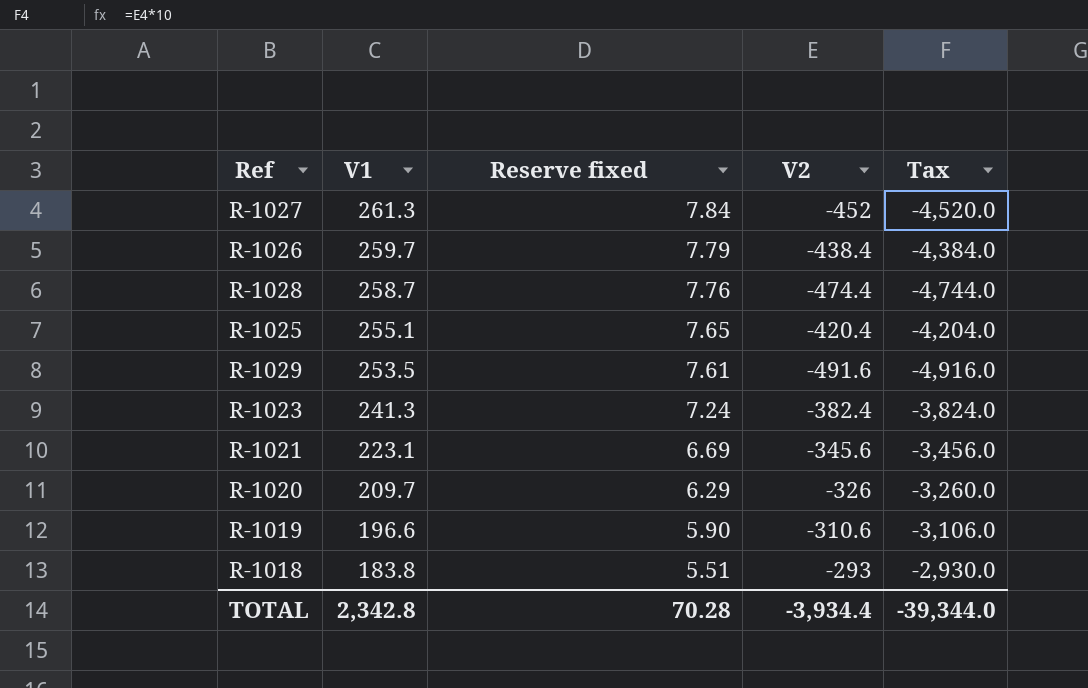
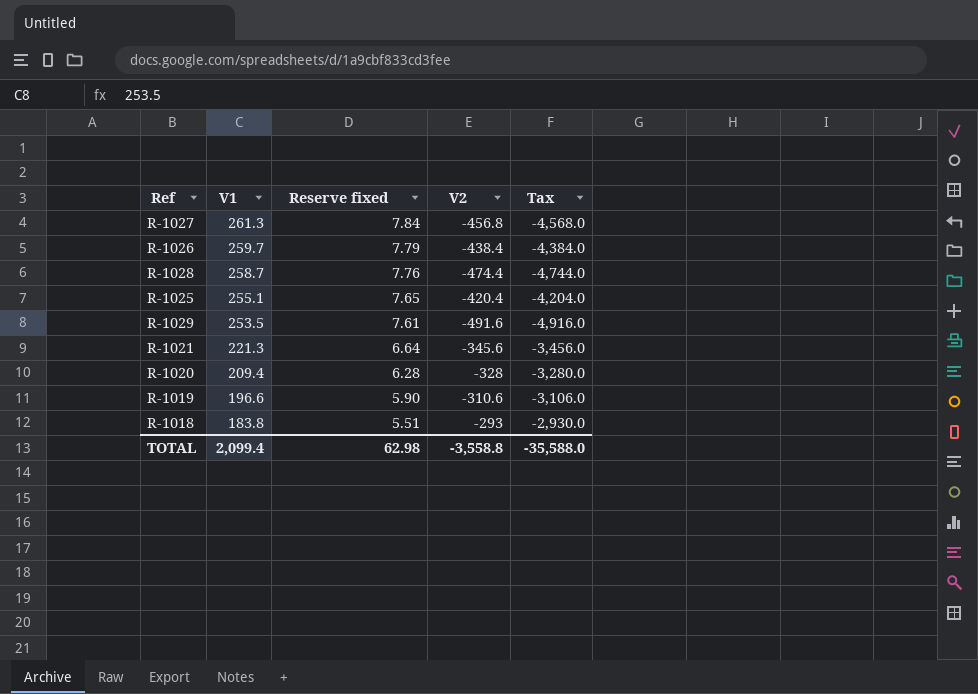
row R-1023: 241.3 | 7.24 | -382.4 | -3,824.0 -> none
R-1027 | V2: -452 -> -456.8
R-1027 | Tax: -4,520.0 -> -4,568.0
R-1021 | V1: 223.1 -> 221.3
R-1021 | Reserve fixed: 6.69 -> 6.64
R-1020 | V1: 209.7 -> 209.4
R-1020 | Reserve fixed: 6.29 -> 6.28
R-1020 | V2: -326 -> -328
R-1020 | Tax: -3,260.0 -> -3,280.0
TOTAL | V1: 2,342.8 -> 2,099.4
TOTAL | Reserve fixed: 70.28 -> 62.98
TOTAL | V2: -3,934.4 -> -3,558.8
TOTAL | Tax: -39,344.0 -> -35,588.0

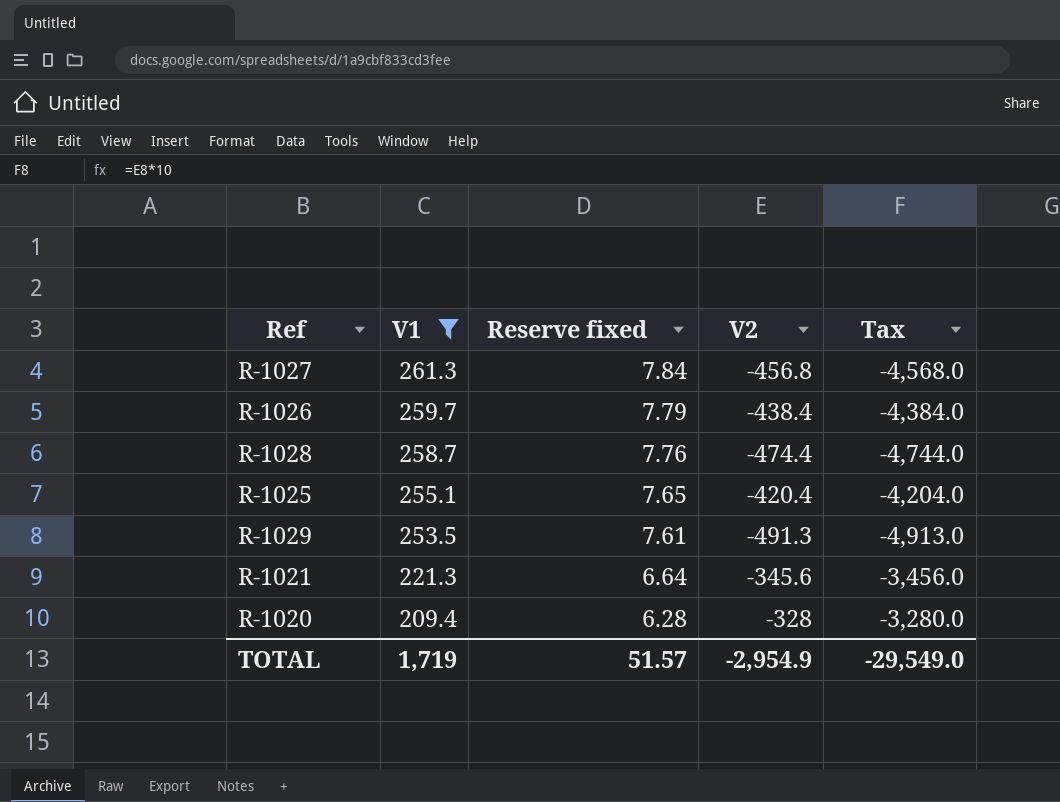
filter: none -> V1 >= 209.4
R-1029 | V2: -491.6 -> -491.3
R-1029 | Tax: -4,916.0 -> -4,913.0
TOTAL | V1: 2,099.4 -> 1,719
TOTAL | Reserve fixed: 62.98 -> 51.57
TOTAL | V2: -3,558.8 -> -2,954.9
TOTAL | Tax: -35,588.0 -> -29,549.0

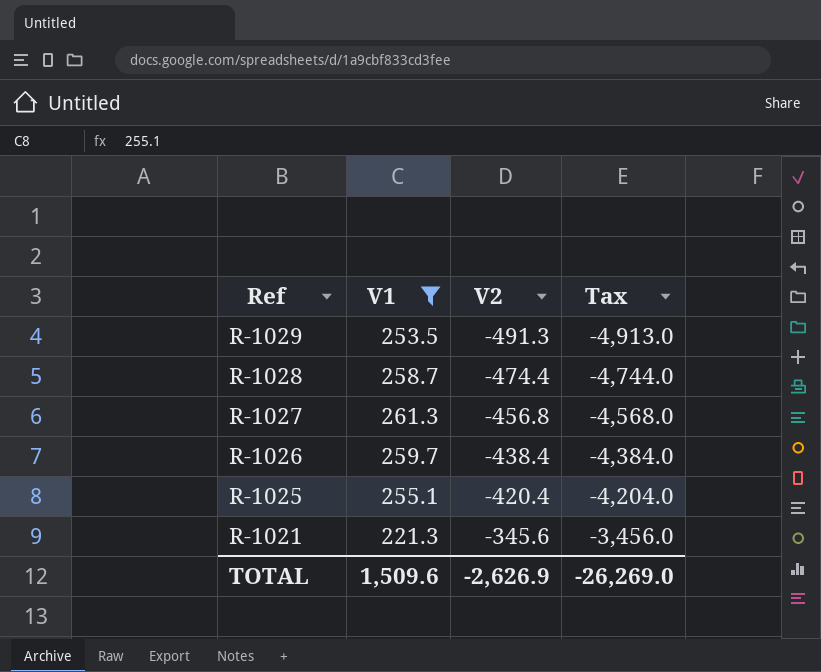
row order: V1 descending -> Ref descending
column Reserve fixed | formula: [V1] * 0.03 -> none
row R-1020: 209.4 | 6.28 | -328 | -3,280.0 -> none
TOTAL | V1: 1,719 -> 1,509.6
TOTAL | V2: -2,954.9 -> -2,626.9
TOTAL | Tax: -29,549.0 -> -26,269.0

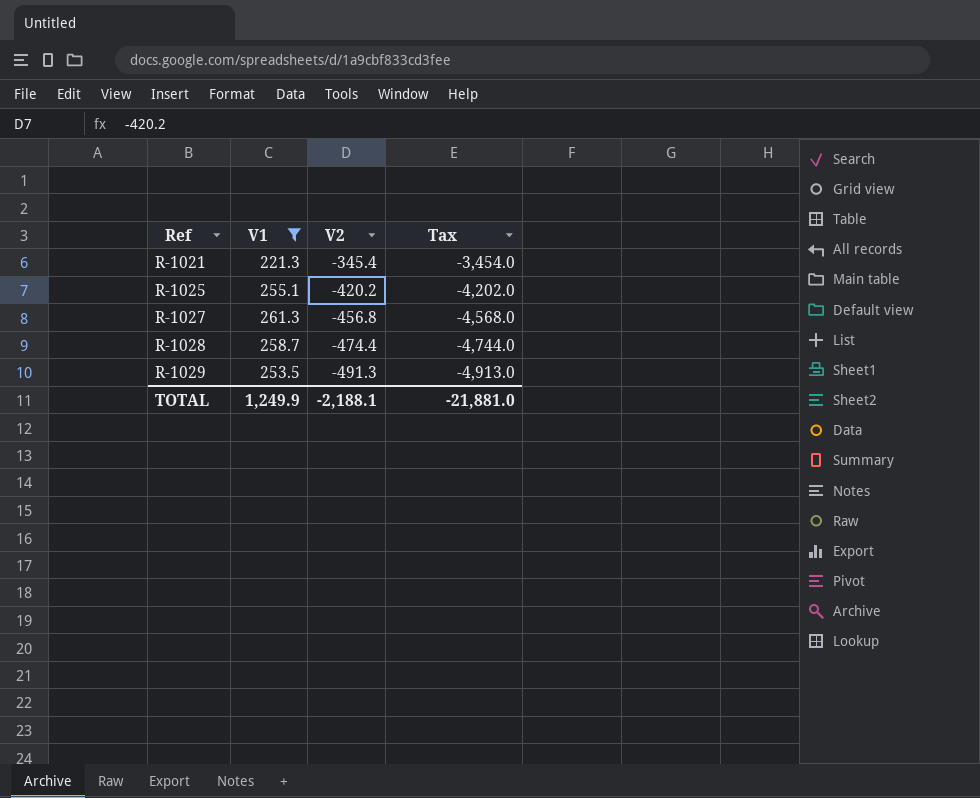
row order: Ref descending -> Ref ascending
row R-1026: 259.7 | -438.4 | -4,384.0 -> none
R-1021 | V2: -345.6 -> -345.4
R-1021 | Tax: -3,456.0 -> -3,454.0
R-1025 | V2: -420.4 -> -420.2
R-1025 | Tax: -4,204.0 -> -4,202.0
TOTAL | V1: 1,509.6 -> 1,249.9
TOTAL | V2: -2,626.9 -> -2,188.1
TOTAL | Tax: -26,269.0 -> -21,881.0

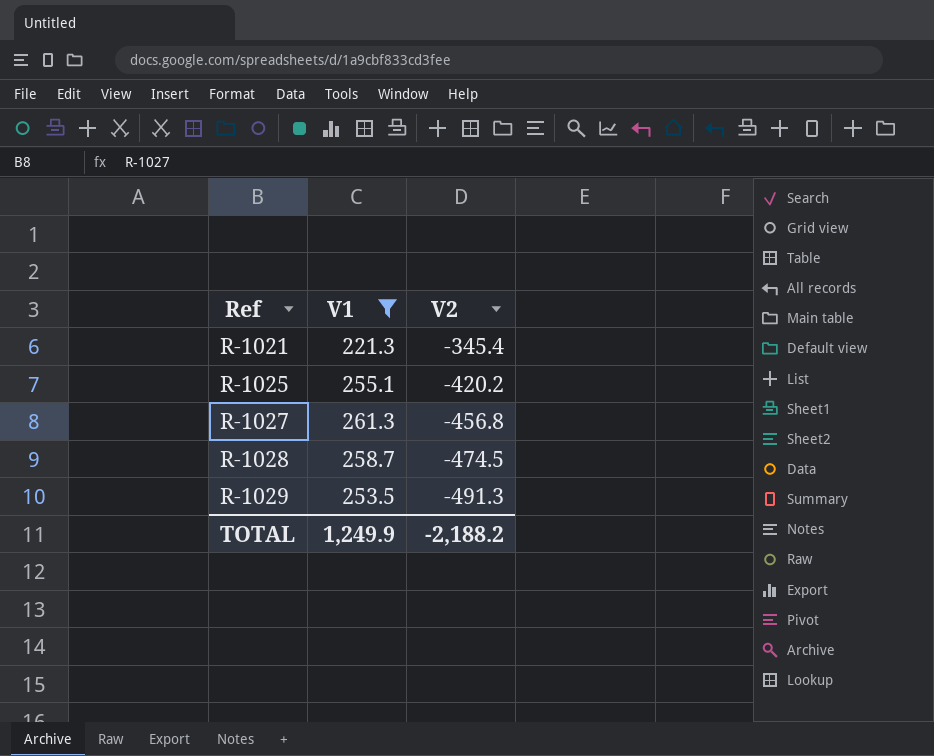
column Tax | formula: [V2] * 10 -> none
R-1028 | V2: -474.4 -> -474.5
TOTAL | V2: -2,188.1 -> -2,188.2

